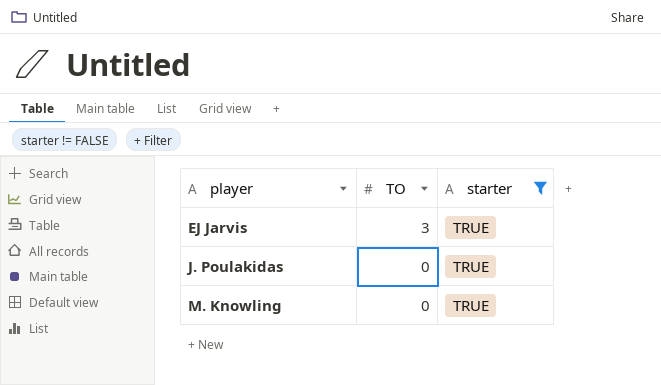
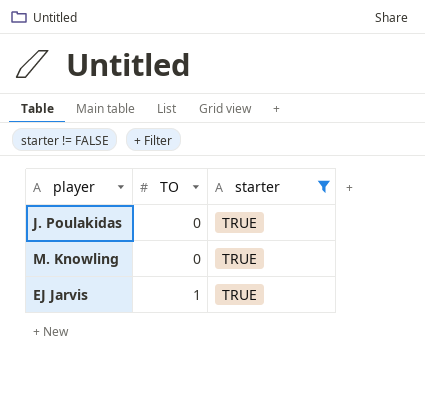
row order: player ascending -> TO ascending
EJ Jarvis | TO: 3 -> 1

